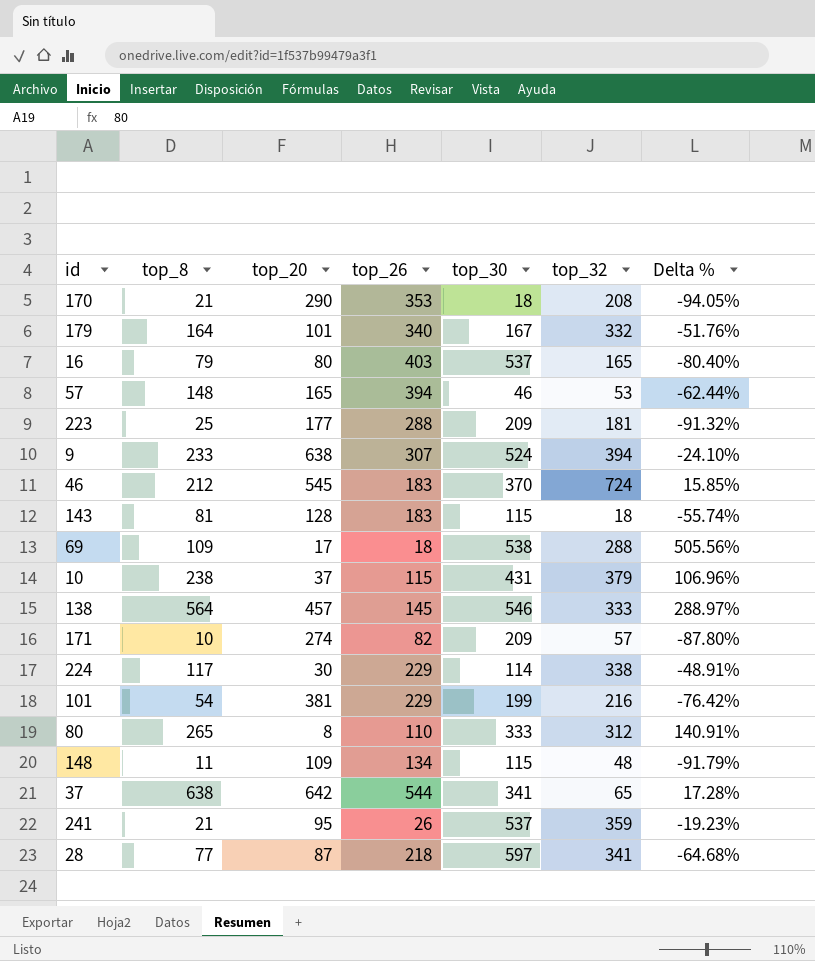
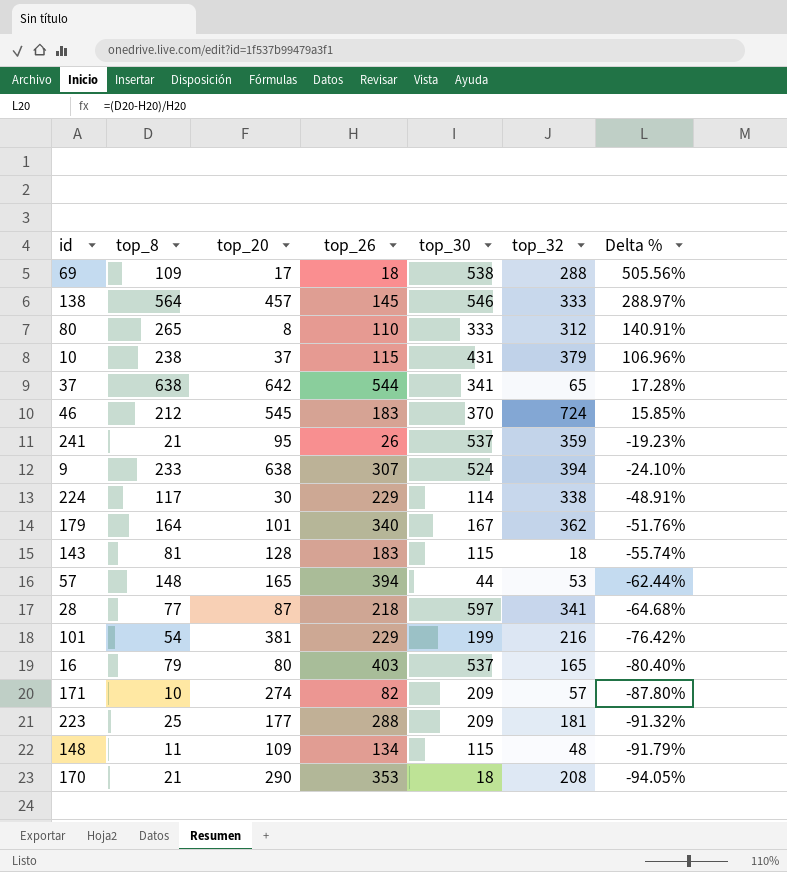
row order: none -> Delta % descending
179 | top_32: 332 -> 362
57 | top_30: 46 -> 44

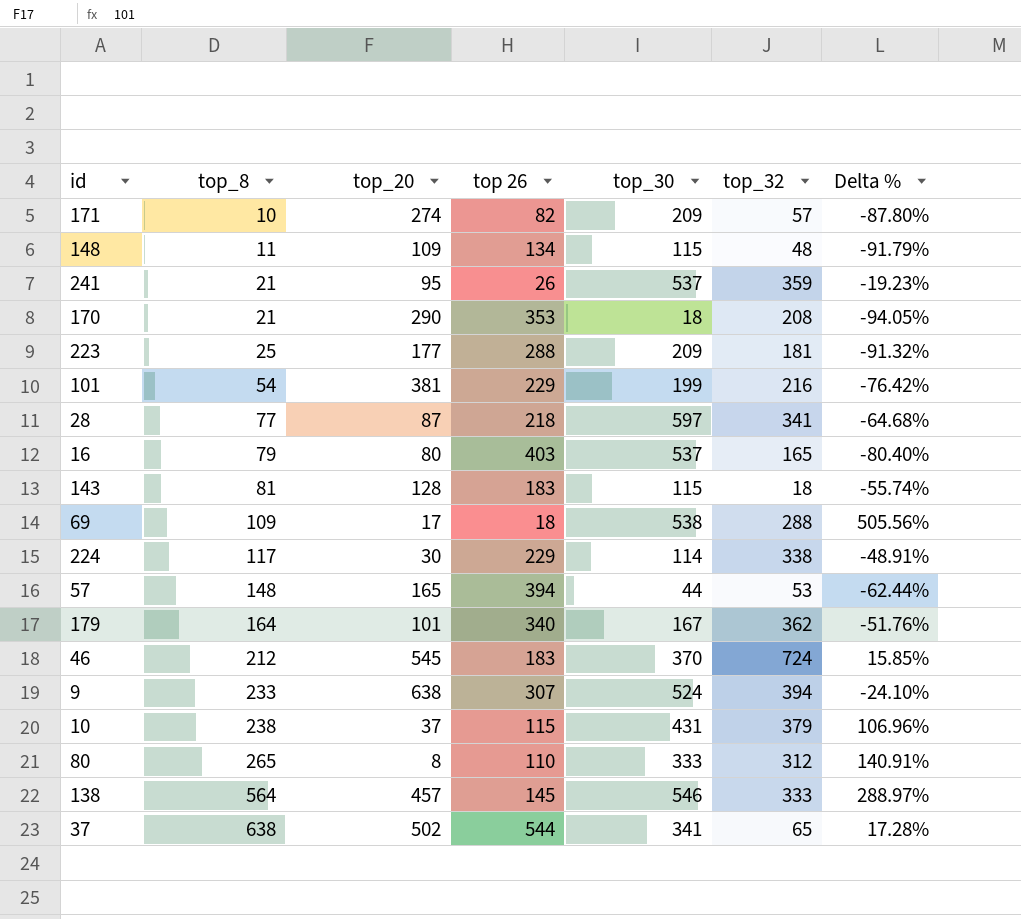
row order: Delta % descending -> top_8 ascending
column name: top_26 -> top 26
37 | top_20: 642 -> 502

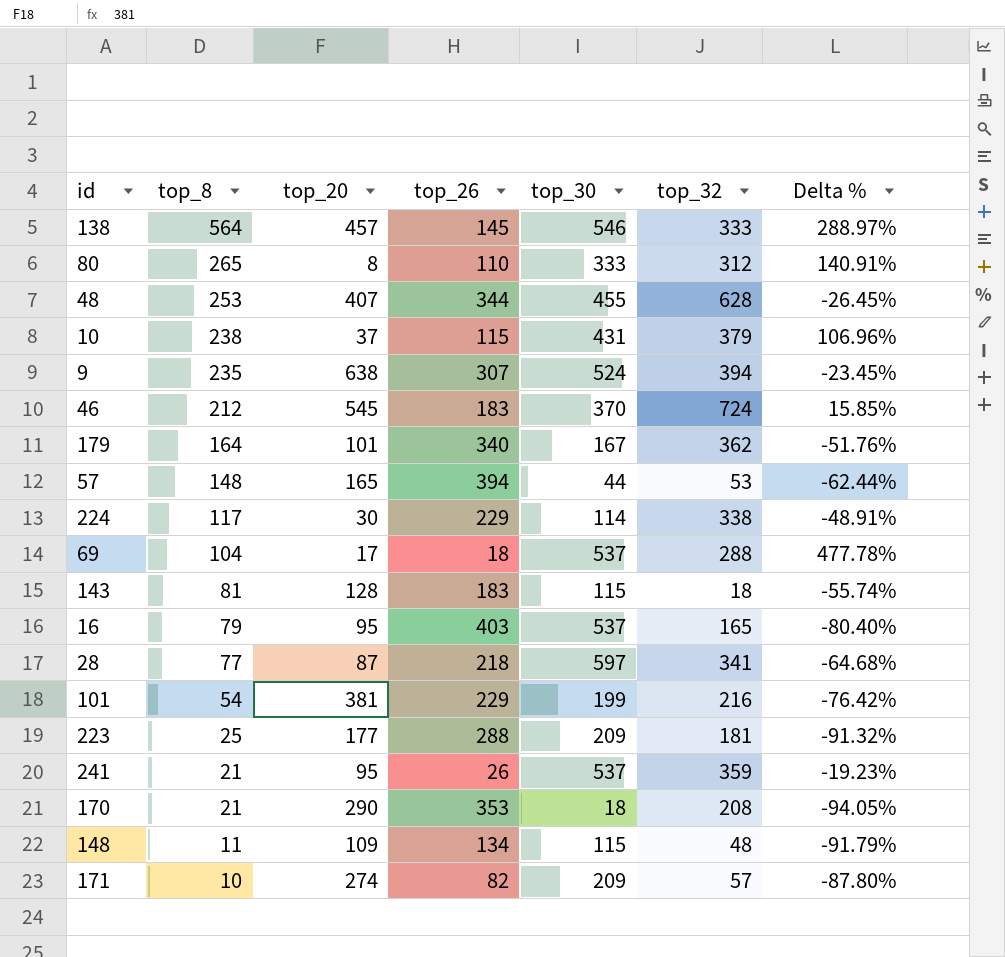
row order: top_8 ascending -> top_8 descending
column name: top 26 -> top_26
row 37: 638 | 502 | 544 | 341 | 65 | 17.28% -> none
row 48: none -> 253 | 407 | 344 | 455 | 628 | -26.45%
9 | top_8: 233 -> 235
9 | Delta %: -24.10% -> -23.45%
69 | top_8: 109 -> 104
69 | top_30: 538 -> 537
69 | Delta %: 505.56% -> 477.78%
16 | top_20: 80 -> 95

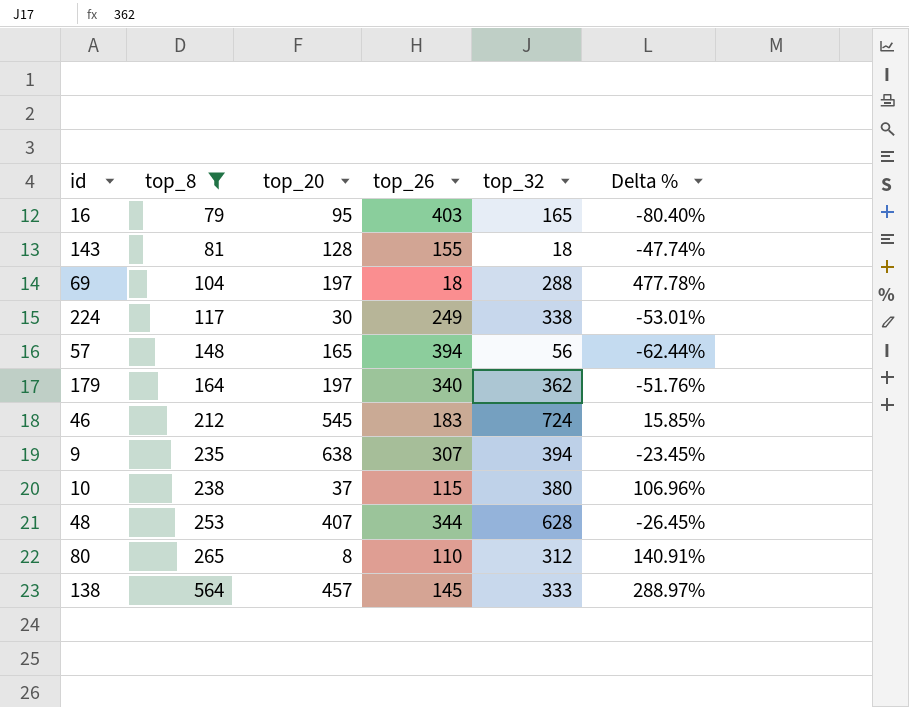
filter: none -> top_8 >= 79
row order: top_8 descending -> top_8 ascending
column top_30 | position: 5 -> none
143 | top_26: 183 -> 155
143 | Delta %: -55.74% -> -47.74%
69 | top_20: 17 -> 197
224 | top_26: 229 -> 249
224 | Delta %: -48.91% -> -53.01%
57 | top_32: 53 -> 56
179 | top_20: 101 -> 197
10 | top_32: 379 -> 380

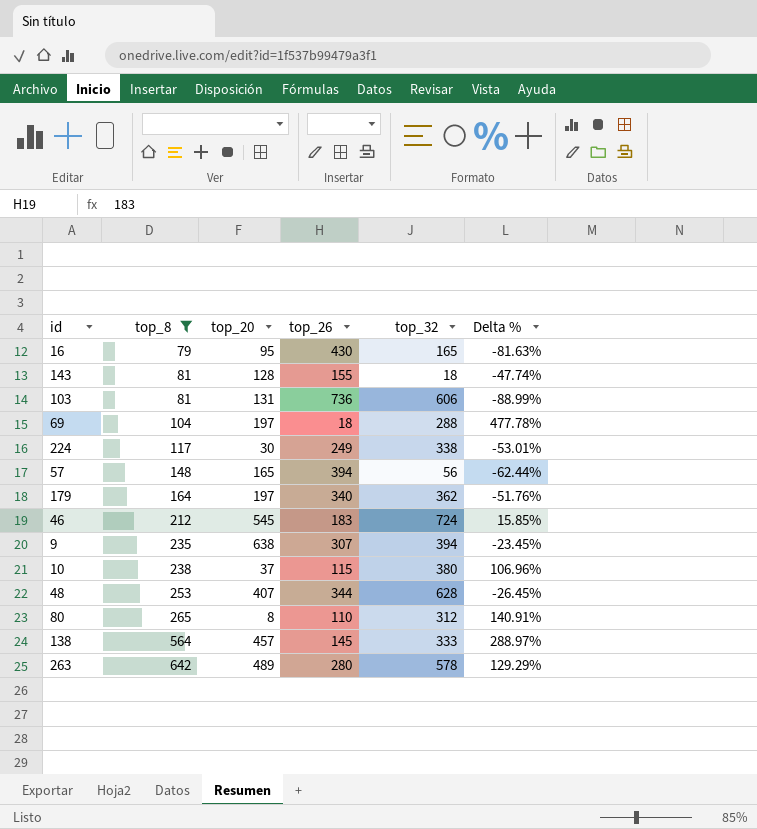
16 | top_26: 403 -> 430
16 | Delta %: -80.40% -> -81.63%
row 103: none -> 81 | 131 | 736 | 606 | -88.99%
row 263: none -> 642 | 489 | 280 | 578 | 129.29%

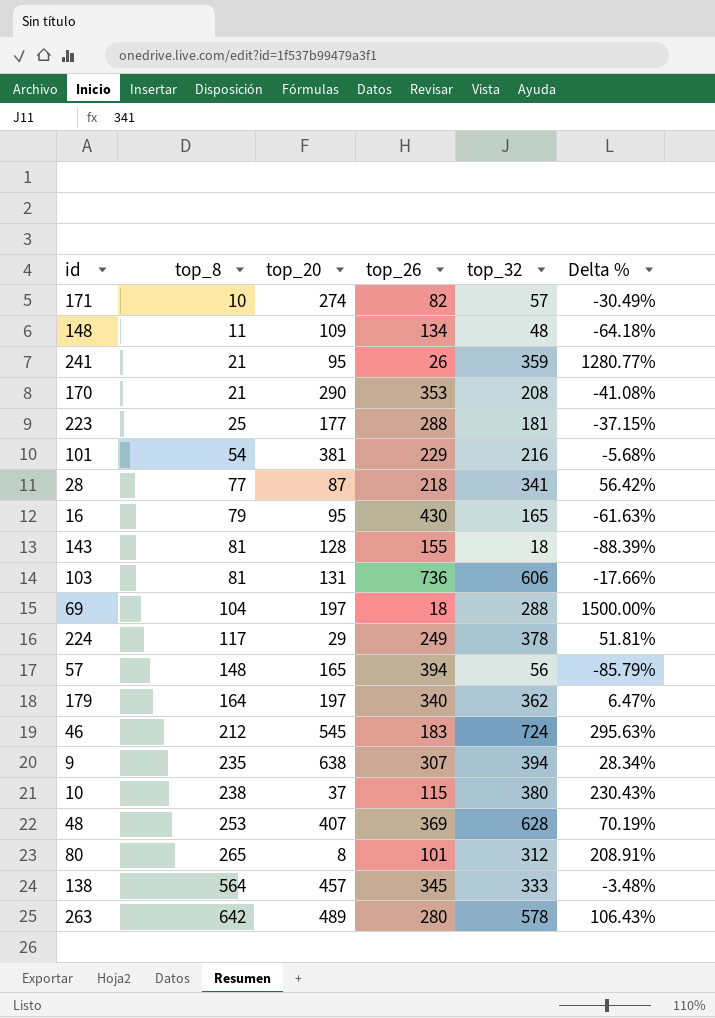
filter: top_8 >= 79 -> none
column Delta % | formula: ([top_8] - [top_26]) / [top_26] -> ([top_32] - [top_26]) / [top_26]
224 | top_20: 30 -> 29
224 | top_32: 338 -> 378
48 | top_26: 344 -> 369
80 | top_26: 110 -> 101
138 | top_26: 145 -> 345

